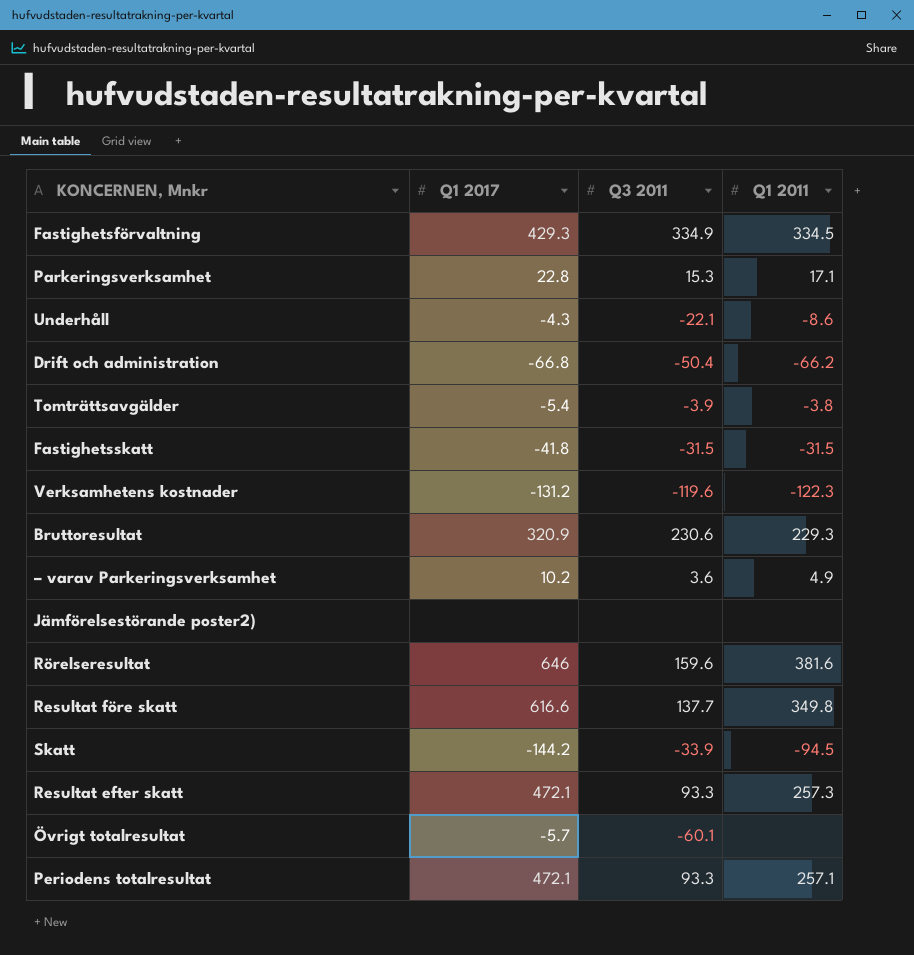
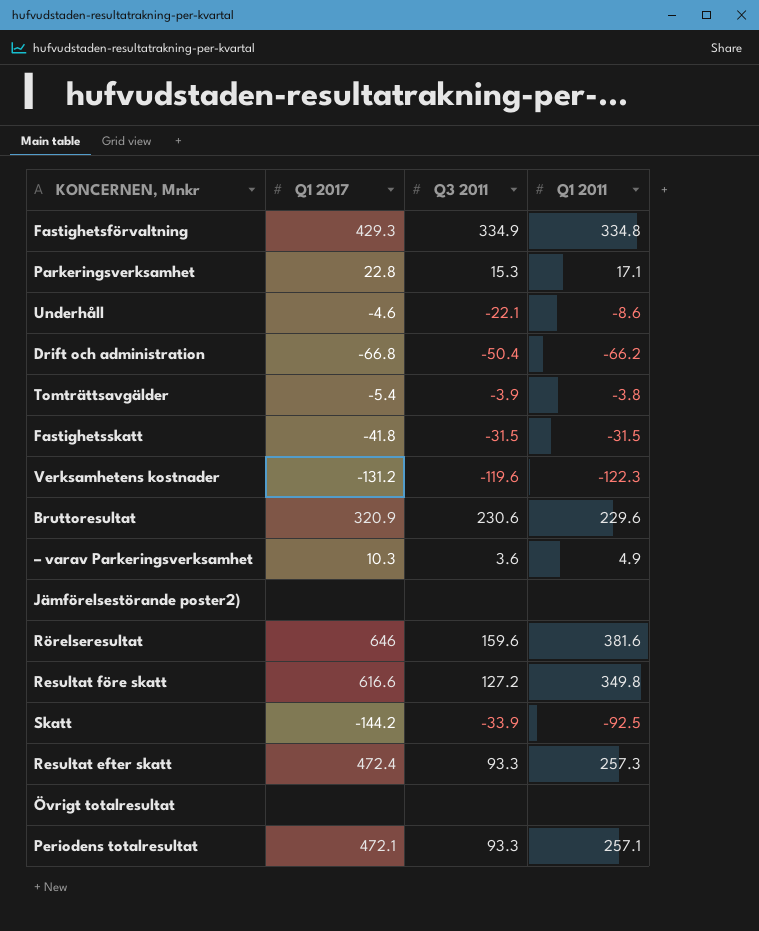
Fastighetsförvaltning | Q1 2011: 334.5 -> 334.8
Underhåll | Q1 2017: -4.3 -> -4.6
Bruttoresultat | Q1 2011: 229.3 -> 229.6
– varav Parkeringsverksamhet | Q1 2017: 10.2 -> 10.3
Resultat före skatt | Q3 2011: 137.7 -> 127.2
Skatt | Q1 2011: -94.5 -> -92.5
Resultat efter skatt | Q1 2017: 472.1 -> 472.4
Övrigt totalresultat | Q1 2017: -5.7 -> none
Övrigt totalresultat | Q3 2011: -60.1 -> none

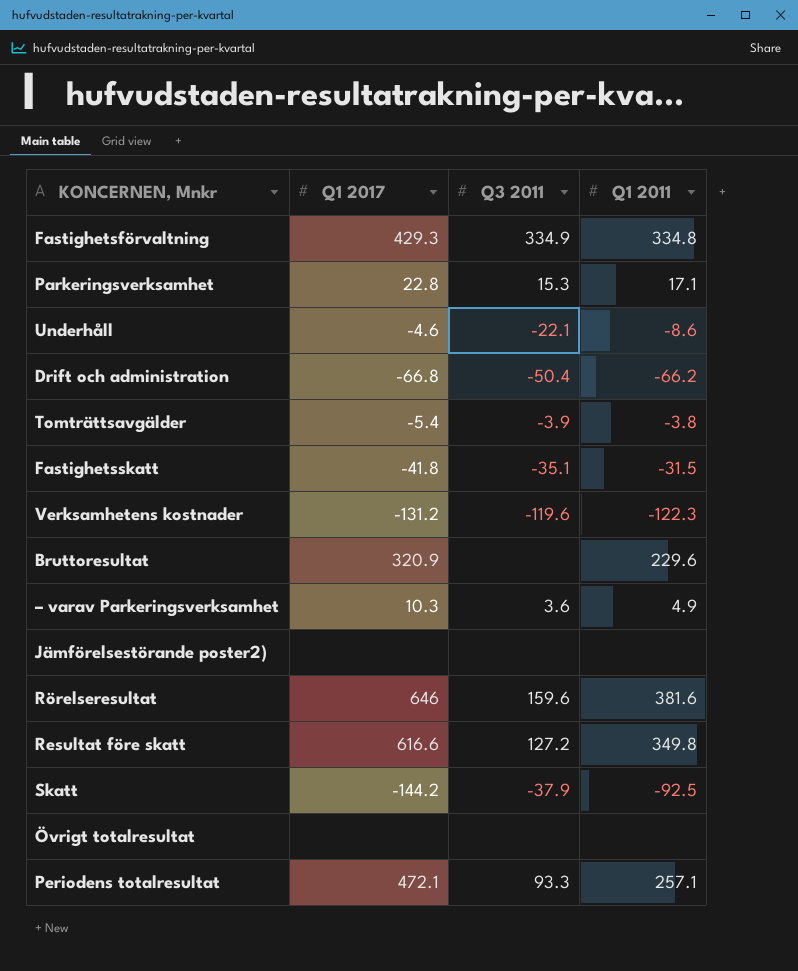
row Resultat efter skatt: 472.4 | 93.3 | 257.3 -> none
Fastighetsskatt | Q3 2011: -31.5 -> -35.1
Bruttoresultat | Q3 2011: 230.6 -> none
Skatt | Q3 2011: -33.9 -> -37.9

